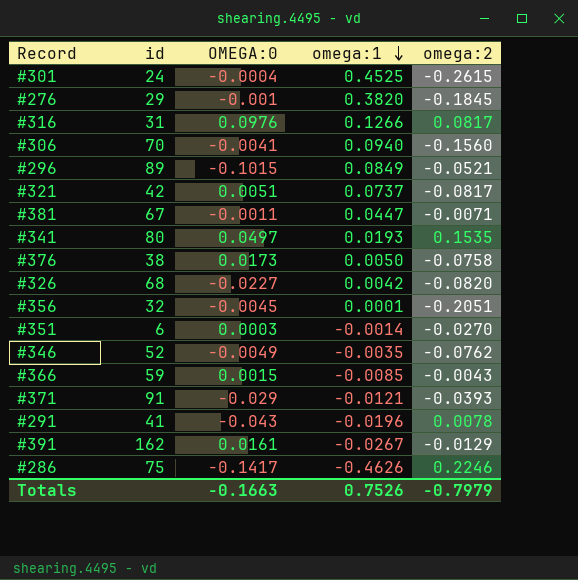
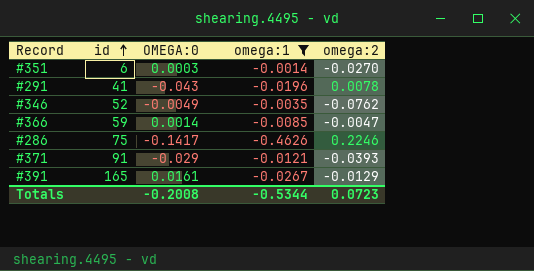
filter: none -> omega:1 <= -0.0014
row order: omega:1 descending -> id ascending
#366 | OMEGA:0: 0.0015 -> 0.0014
#366 | omega:2: -0.0043 -> -0.0047
#391 | id: 162 -> 165
Totals | OMEGA:0: -0.1663 -> -0.2008
Totals | omega:1: 0.7526 -> -0.5344
Totals | omega:2: -0.7979 -> 0.0723

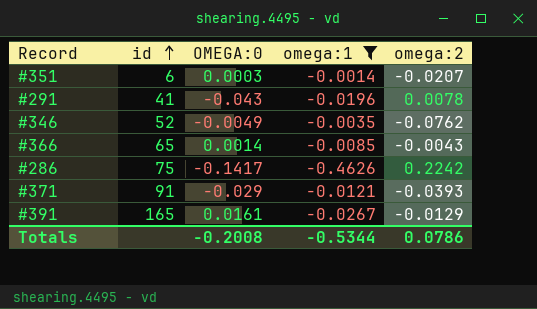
#351 | omega:2: -0.0270 -> -0.0207
#366 | id: 59 -> 65
#366 | omega:2: -0.0047 -> -0.0043
#286 | omega:2: 0.2246 -> 0.2242
Totals | omega:2: 0.0723 -> 0.0786

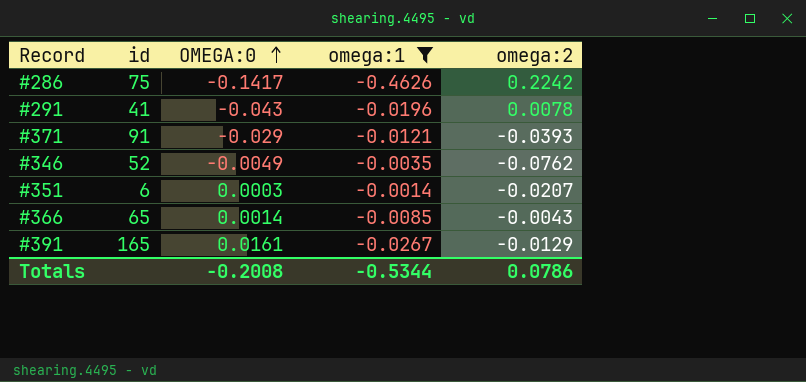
row order: id ascending -> OMEGA:0 ascending

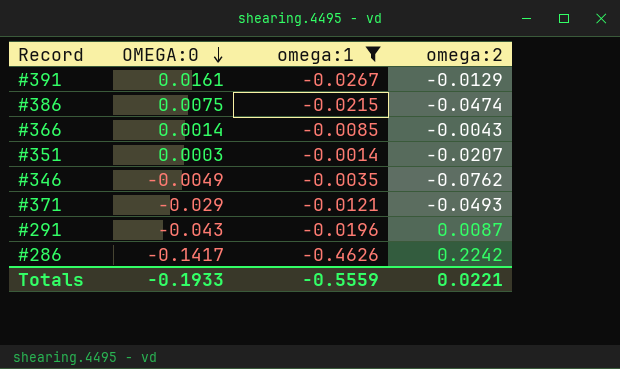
row order: OMEGA:0 ascending -> OMEGA:0 descending
column id | position: 2 -> none
row #386: none -> 0.0075 | -0.0215 | -0.0474
#371 | omega:2: -0.0393 -> -0.0493
#291 | omega:2: 0.0078 -> 0.0087
Totals | OMEGA:0: -0.2008 -> -0.1933
Totals | omega:1: -0.5344 -> -0.5559
Totals | omega:2: 0.0786 -> 0.0221

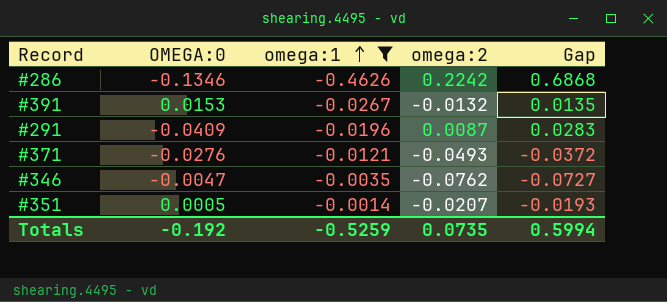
row order: OMEGA:0 descending -> omega:1 ascending
column Gap | formula: none -> [omega:2] - [omega:1]
row #386: 0.0075 | -0.0215 | -0.0474 -> none
row #366: 0.0014 | -0.0085 | -0.0043 -> none
#286 | OMEGA:0: -0.1417 -> -0.1346
#391 | OMEGA:0: 0.0161 -> 0.0153
#391 | omega:2: -0.0129 -> -0.0132
#291 | OMEGA:0: -0.043 -> -0.0409
#371 | OMEGA:0: -0.029 -> -0.0276
#346 | OMEGA:0: -0.0049 -> -0.0047
#351 | OMEGA:0: 0.0003 -> 0.0005
Totals | OMEGA:0: -0.1933 -> -0.192
Totals | omega:1: -0.5559 -> -0.5259
Totals | omega:2: 0.0221 -> 0.0735

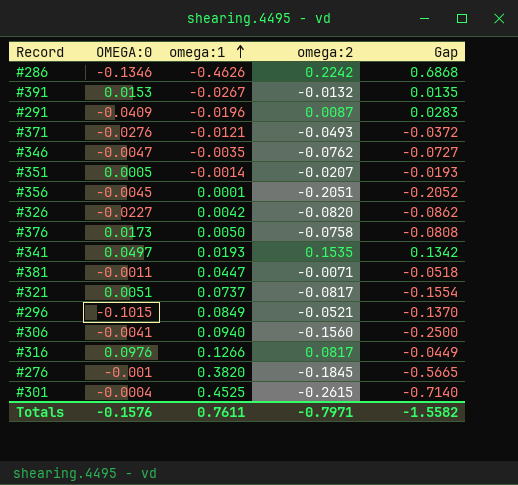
filter: omega:1 <= -0.0014 -> none
Totals | OMEGA:0: -0.192 -> -0.1576
Totals | omega:1: -0.5259 -> 0.7611
Totals | omega:2: 0.0735 -> -0.7971
Totals | Gap: 0.5994 -> -1.5582

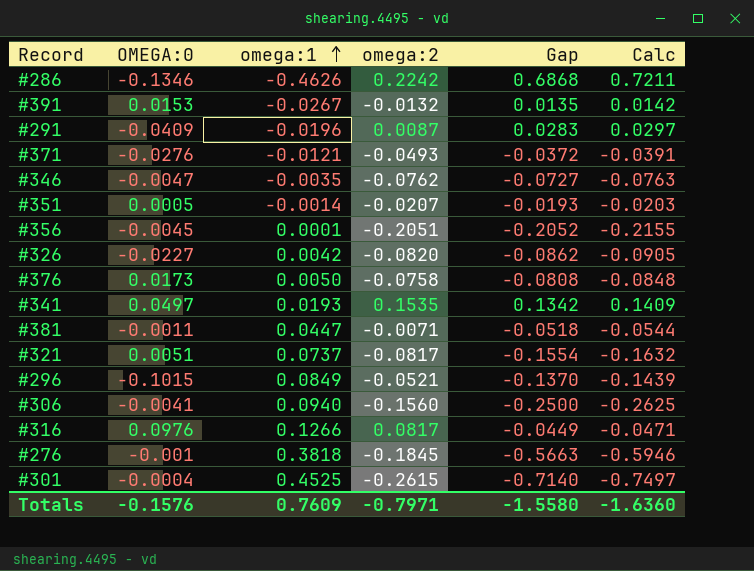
column Calc | formula: none -> [Gap] * 1.05
#276 | omega:1: 0.3820 -> 0.3818
#276 | Gap: -0.5665 -> -0.5663
Totals | omega:1: 0.7611 -> 0.7609
Totals | Gap: -1.5582 -> -1.5580

